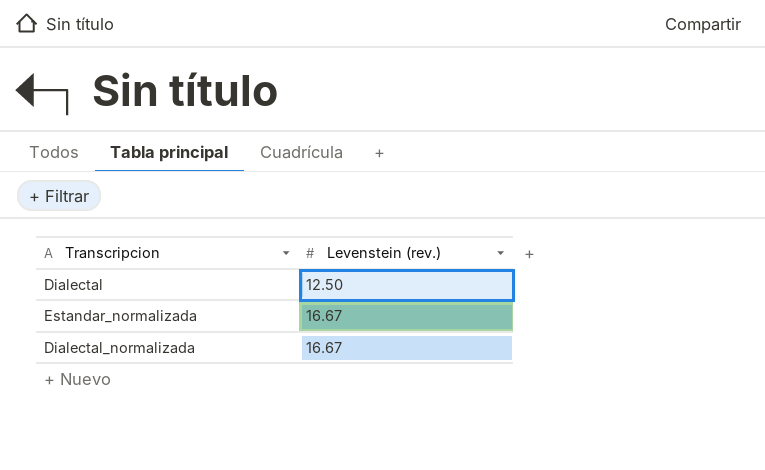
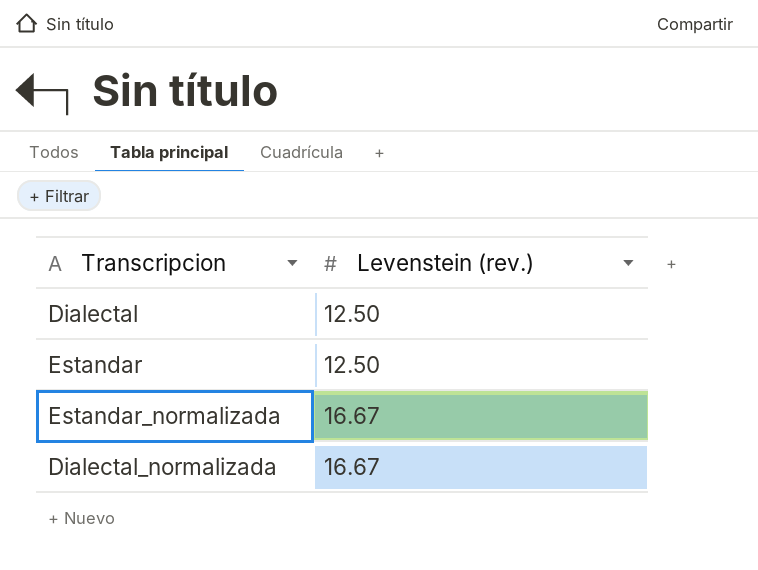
row Estandar: none -> 12.50

